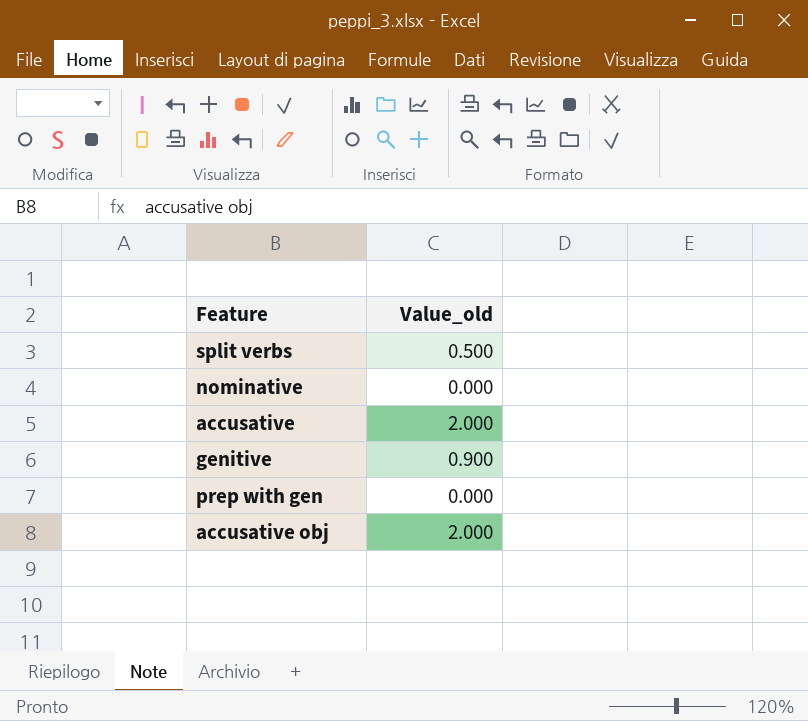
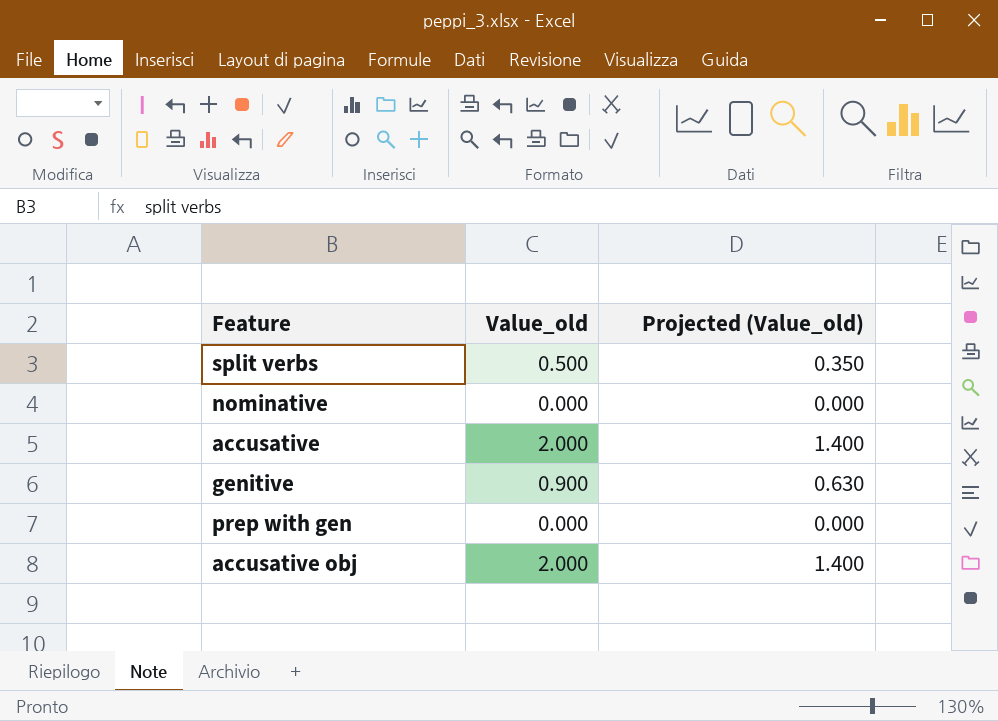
column Projected (Value_old) | formula: none -> [Value_old] * 0.7

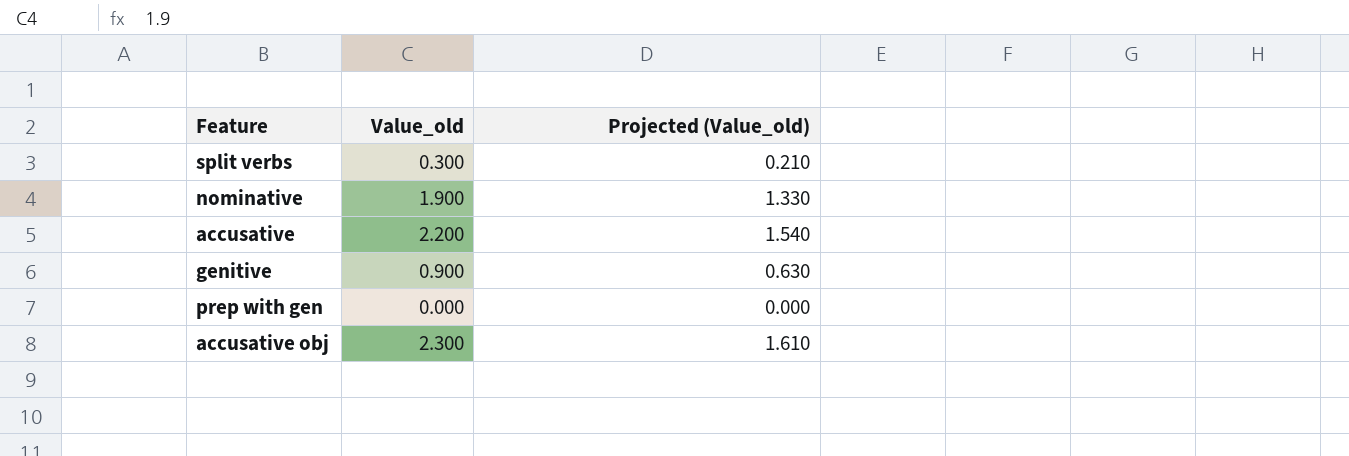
split verbs | Value_old: 0.500 -> 0.300
split verbs | Projected (Value_old): 0.350 -> 0.210
nominative | Value_old: 0.000 -> 1.900
nominative | Projected (Value_old): 0.000 -> 1.330
accusative | Value_old: 2.000 -> 2.200
accusative | Projected (Value_old): 1.400 -> 1.540
accusative obj | Value_old: 2.000 -> 2.300
accusative obj | Projected (Value_old): 1.400 -> 1.610

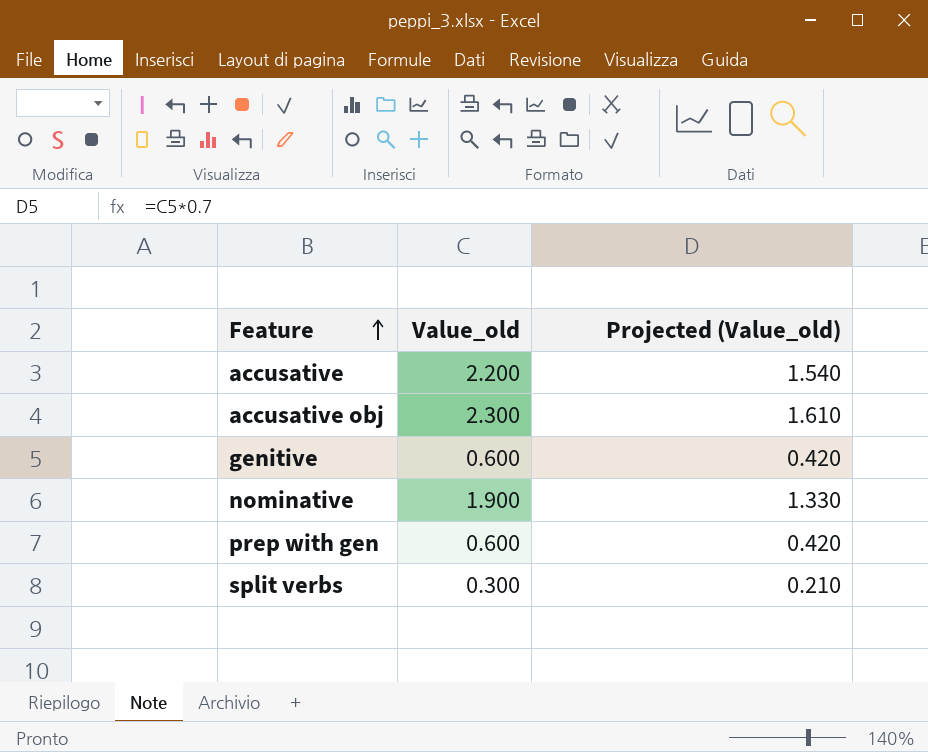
row order: none -> Feature ascending
genitive | Value_old: 0.900 -> 0.600
genitive | Projected (Value_old): 0.630 -> 0.420
prep with gen | Value_old: 0.000 -> 0.600
prep with gen | Projected (Value_old): 0.000 -> 0.420

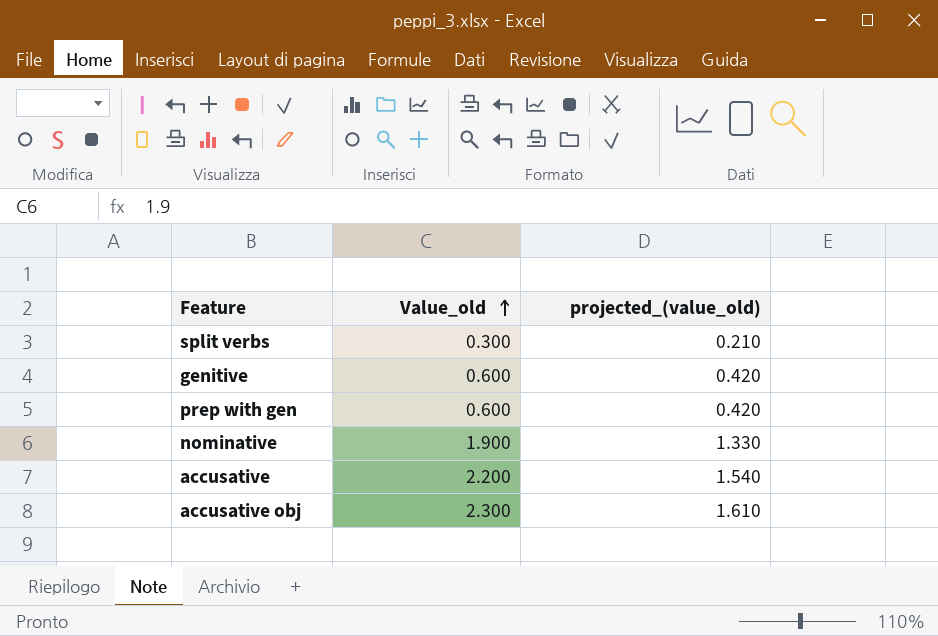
row order: Feature ascending -> Value_old ascending
column name: Projected (Value_old) -> projected_(value_old)

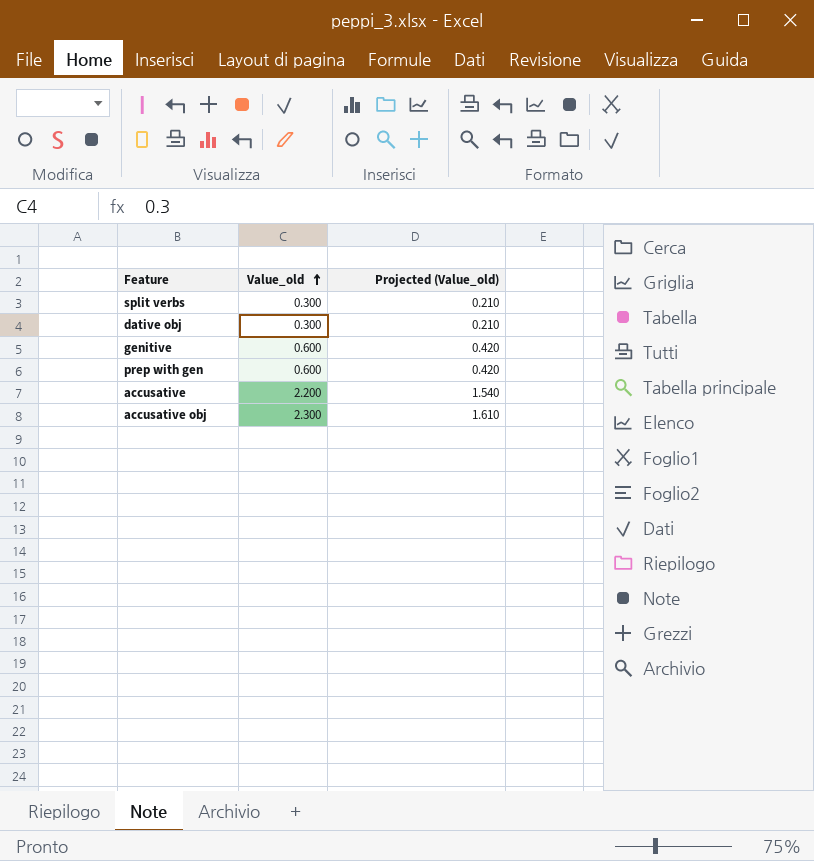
column name: projected_(value_old) -> Projected (Value_old)
row nominative: 1.900 | 1.330 -> none
row dative obj: none -> 0.300 | 0.210

